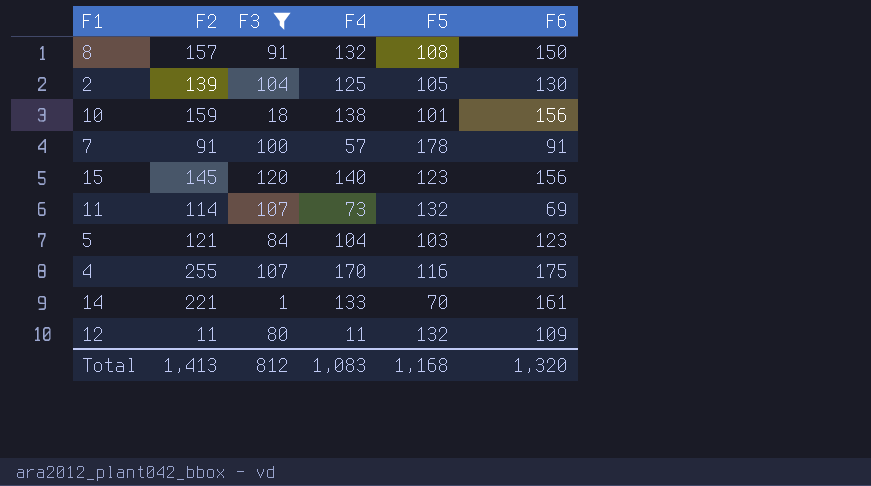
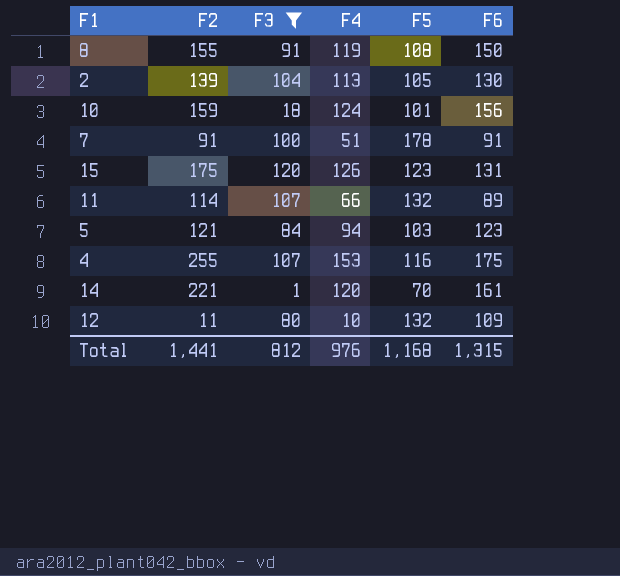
8 | F2: 157 -> 155
8 | F4: 132 -> 119
2 | F4: 125 -> 113
10 | F4: 138 -> 124
7 | F4: 57 -> 51
15 | F2: 145 -> 175
15 | F4: 140 -> 126
15 | F6: 156 -> 131
11 | F4: 73 -> 66
11 | F6: 69 -> 89
5 | F4: 104 -> 94
4 | F4: 170 -> 153
14 | F4: 133 -> 120
12 | F4: 11 -> 10
Total | F2: 1,413 -> 1,441
Total | F4: 1,083 -> 976
Total | F6: 1,320 -> 1,315

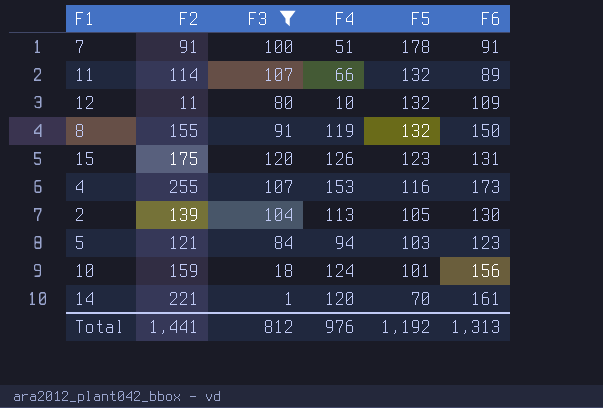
row order: none -> F5 descending
8 | F5: 108 -> 132
4 | F6: 175 -> 173
Total | F5: 1,168 -> 1,192
Total | F6: 1,315 -> 1,313

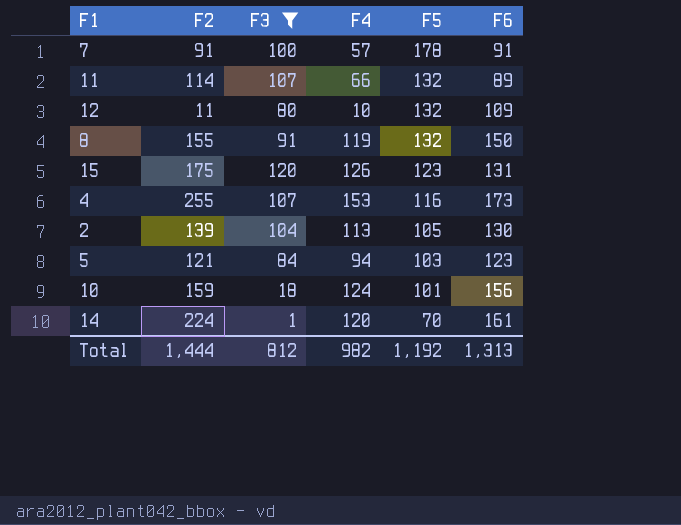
7 | F4: 51 -> 57
14 | F2: 221 -> 224
Total | F2: 1,441 -> 1,444
Total | F4: 976 -> 982

